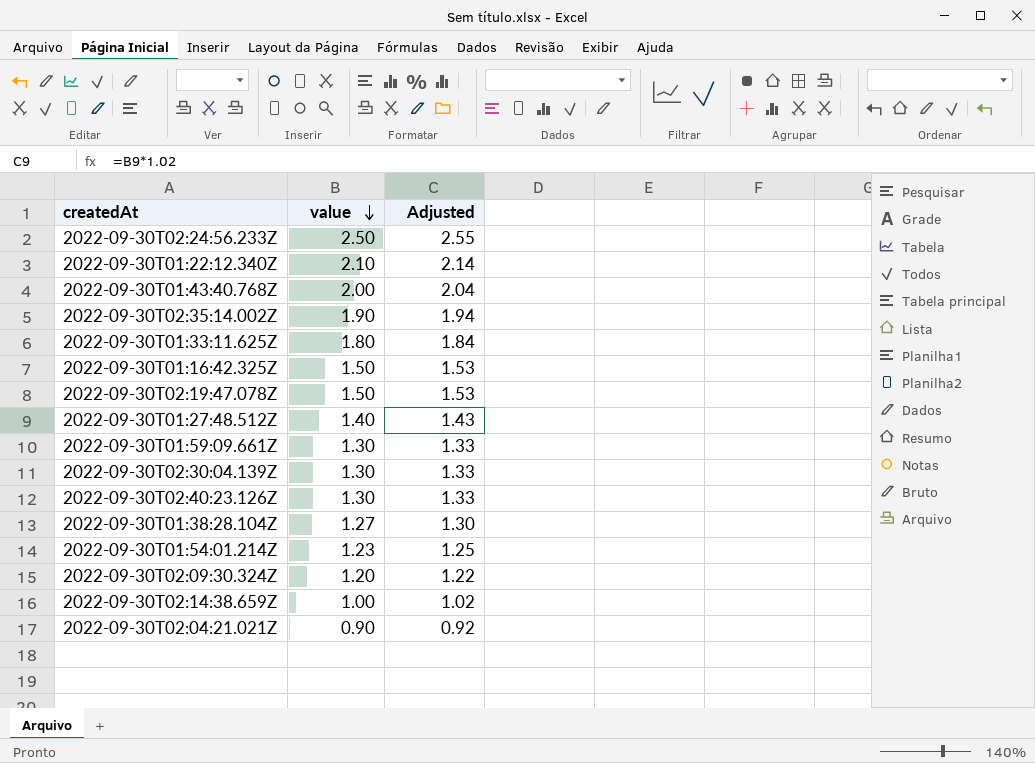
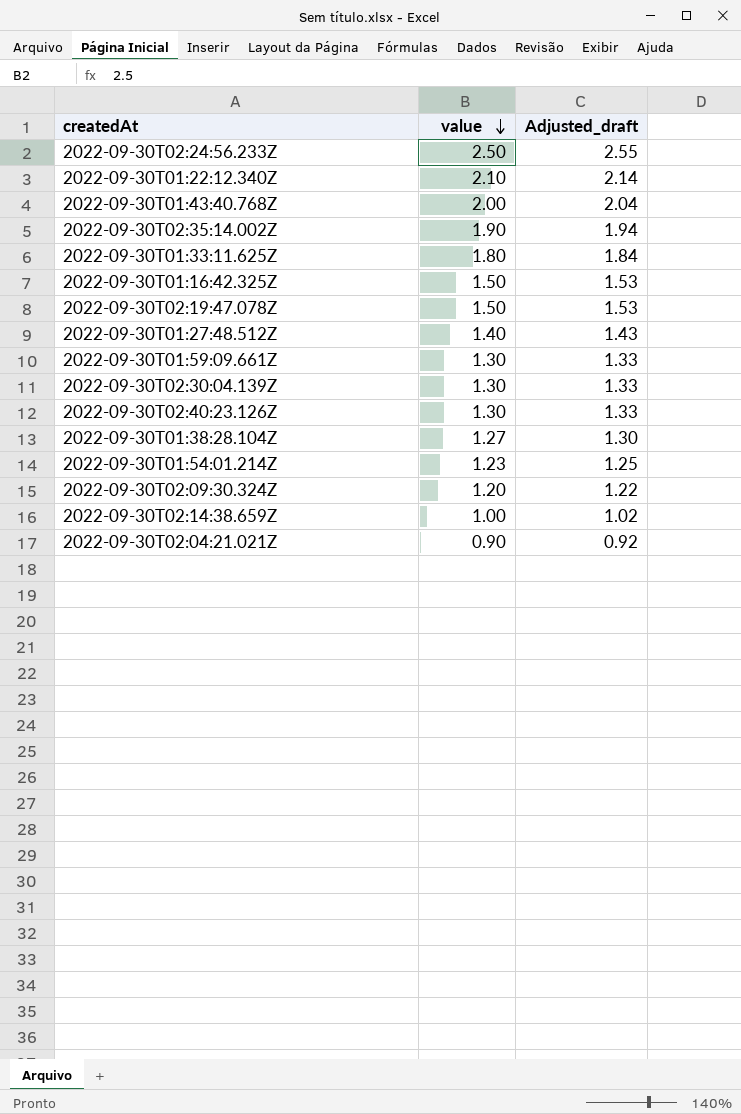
column name: Adjusted -> Adjusted_draft

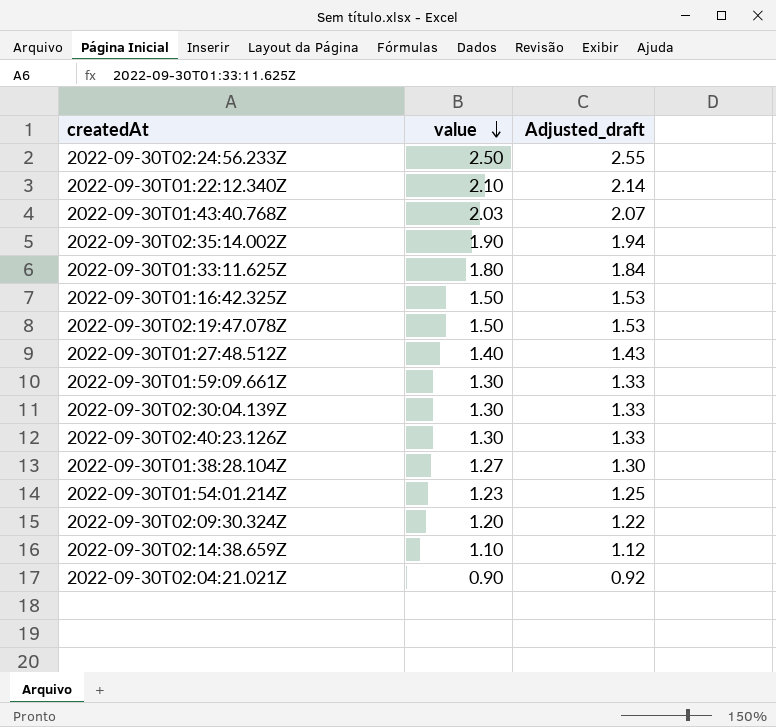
2022-09-30T01:43:40.768Z | value: 2.00 -> 2.03
2022-09-30T01:43:40.768Z | Adjusted_draft: 2.04 -> 2.07
2022-09-30T02:14:38.659Z | value: 1.00 -> 1.10
2022-09-30T02:14:38.659Z | Adjusted_draft: 1.02 -> 1.12

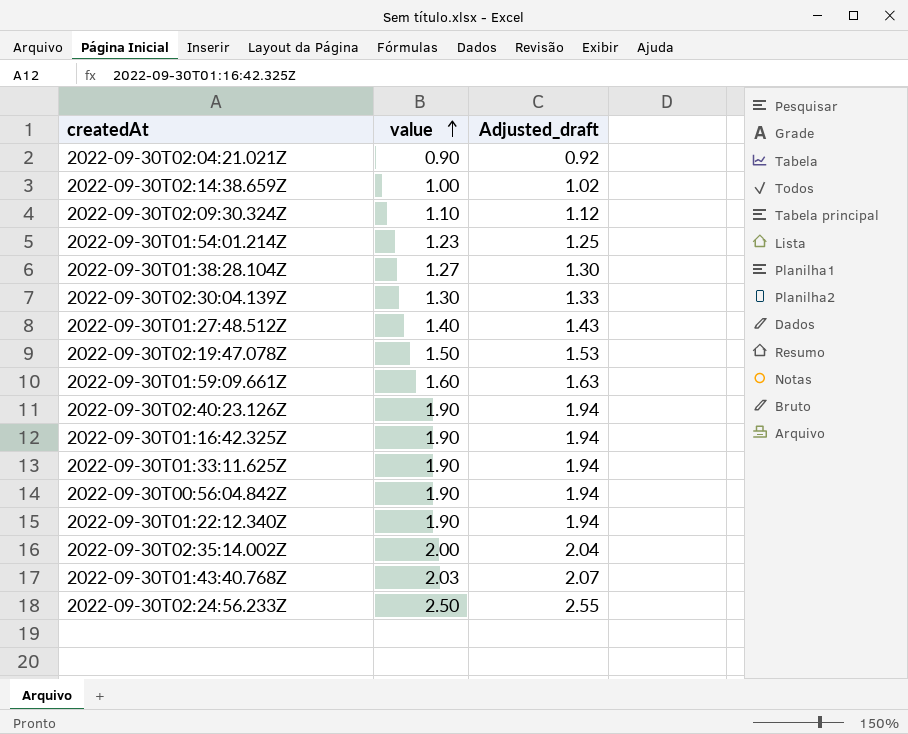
row order: value descending -> value ascending
2022-09-30T02:14:38.659Z | value: 1.10 -> 1.00
2022-09-30T02:14:38.659Z | Adjusted_draft: 1.12 -> 1.02
2022-09-30T02:09:30.324Z | value: 1.20 -> 1.10
2022-09-30T02:09:30.324Z | Adjusted_draft: 1.22 -> 1.12
2022-09-30T01:59:09.661Z | value: 1.30 -> 1.60
2022-09-30T01:59:09.661Z | Adjusted_draft: 1.33 -> 1.63
2022-09-30T02:40:23.126Z | value: 1.30 -> 1.90
2022-09-30T02:40:23.126Z | Adjusted_draft: 1.33 -> 1.94
2022-09-30T01:16:42.325Z | value: 1.50 -> 1.90
2022-09-30T01:16:42.325Z | Adjusted_draft: 1.53 -> 1.94
2022-09-30T01:33:11.625Z | value: 1.80 -> 1.90
2022-09-30T01:33:11.625Z | Adjusted_draft: 1.84 -> 1.94
row 2022-09-30T00:56:04.842Z: none -> 1.90 | 1.94
2022-09-30T01:22:12.340Z | value: 2.10 -> 1.90
2022-09-30T01:22:12.340Z | Adjusted_draft: 2.14 -> 1.94
2022-09-30T02:35:14.002Z | value: 1.90 -> 2.00
2022-09-30T02:35:14.002Z | Adjusted_draft: 1.94 -> 2.04

